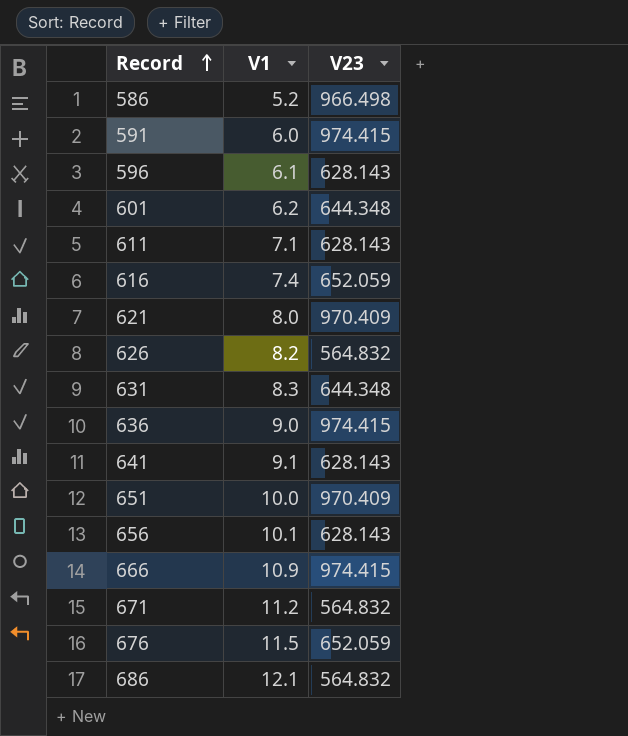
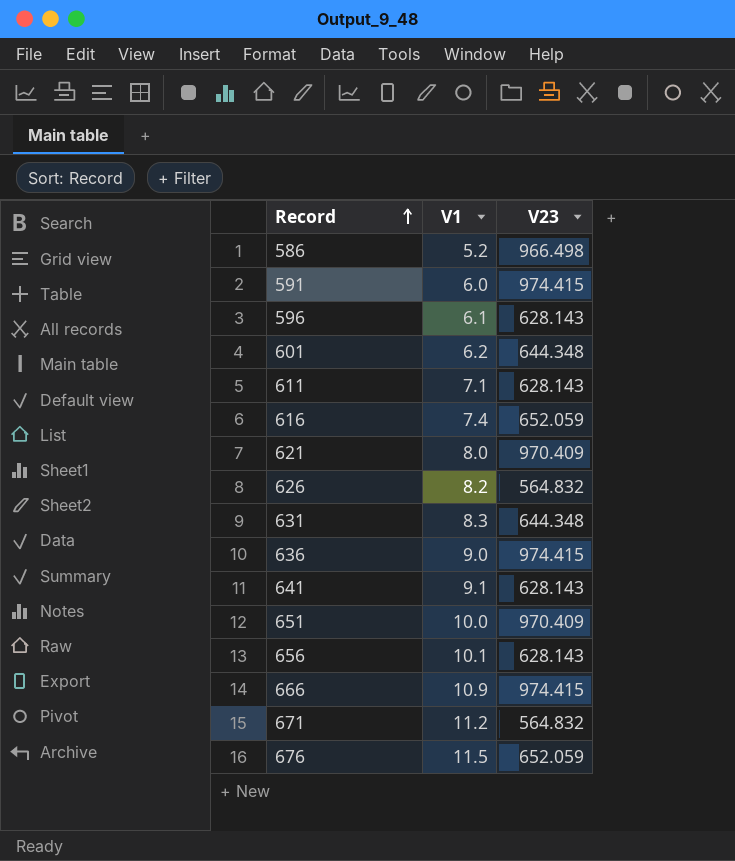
row 686: 12.1 | 564.832 -> none

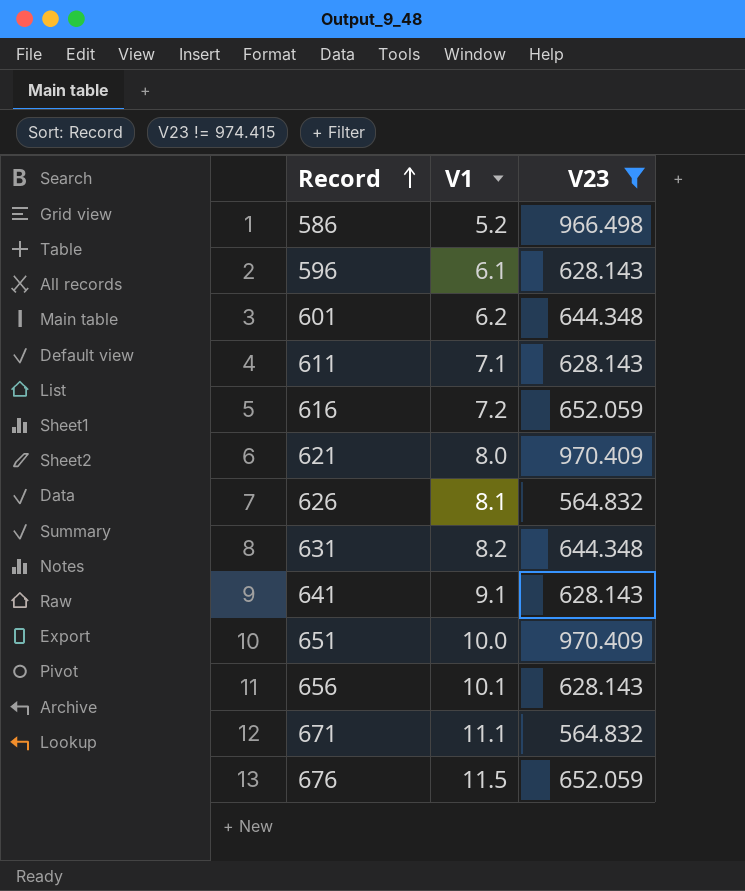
filter: none -> V23 != 974.415
616 | V1: 7.4 -> 7.2
626 | V1: 8.2 -> 8.1
631 | V1: 8.3 -> 8.2
671 | V1: 11.2 -> 11.1

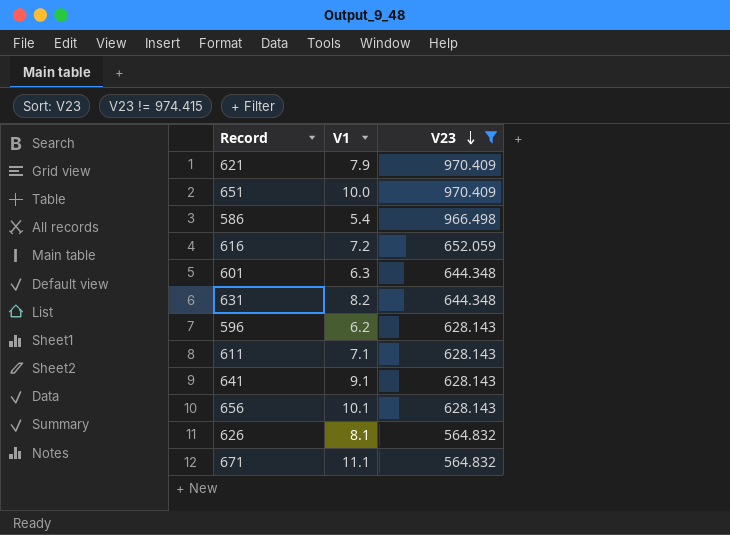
row order: Record ascending -> V23 descending
row 676: 11.5 | 652.059 -> none
621 | V1: 8.0 -> 7.9
586 | V1: 5.2 -> 5.4
601 | V1: 6.2 -> 6.3
596 | V1: 6.1 -> 6.2

